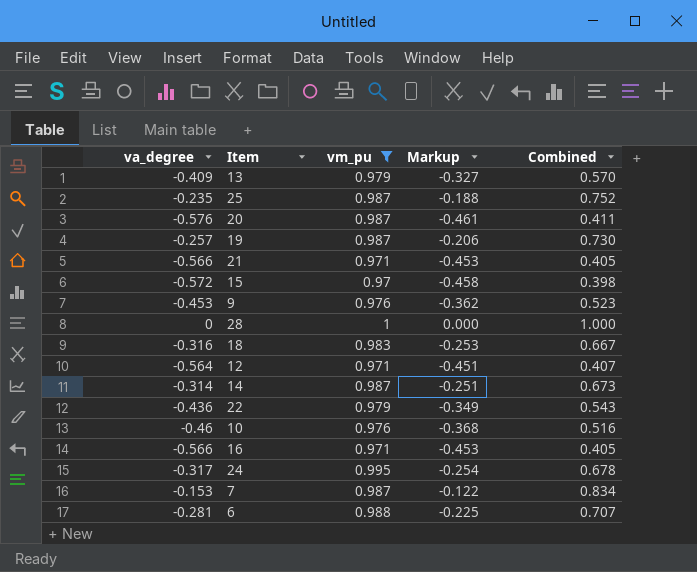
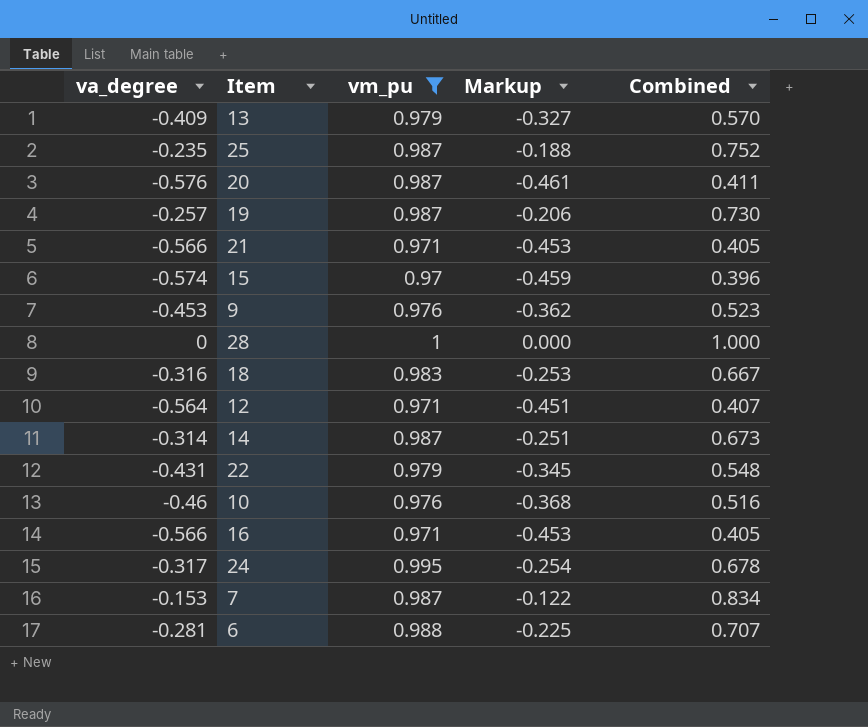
15 | va_degree: -0.572 -> -0.574
15 | Markup: -0.458 -> -0.459
15 | Combined: 0.398 -> 0.396
22 | va_degree: -0.436 -> -0.431
22 | Markup: -0.349 -> -0.345
22 | Combined: 0.543 -> 0.548

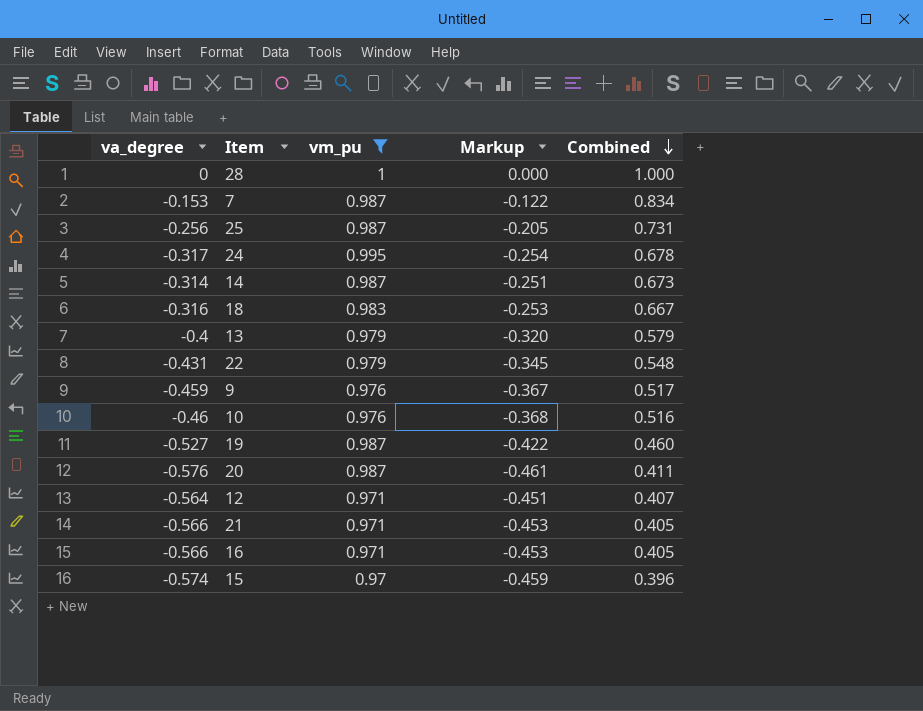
row order: none -> Combined descending
row 6: -0.281 | 0.988 | -0.225 | 0.707 -> none
25 | va_degree: -0.235 -> -0.256
25 | Markup: -0.188 -> -0.205
25 | Combined: 0.752 -> 0.731
13 | va_degree: -0.409 -> -0.4
13 | Markup: -0.327 -> -0.320
13 | Combined: 0.570 -> 0.579
9 | va_degree: -0.453 -> -0.459
9 | Markup: -0.362 -> -0.367
9 | Combined: 0.523 -> 0.517
19 | va_degree: -0.257 -> -0.527
19 | Markup: -0.206 -> -0.422
19 | Combined: 0.730 -> 0.460

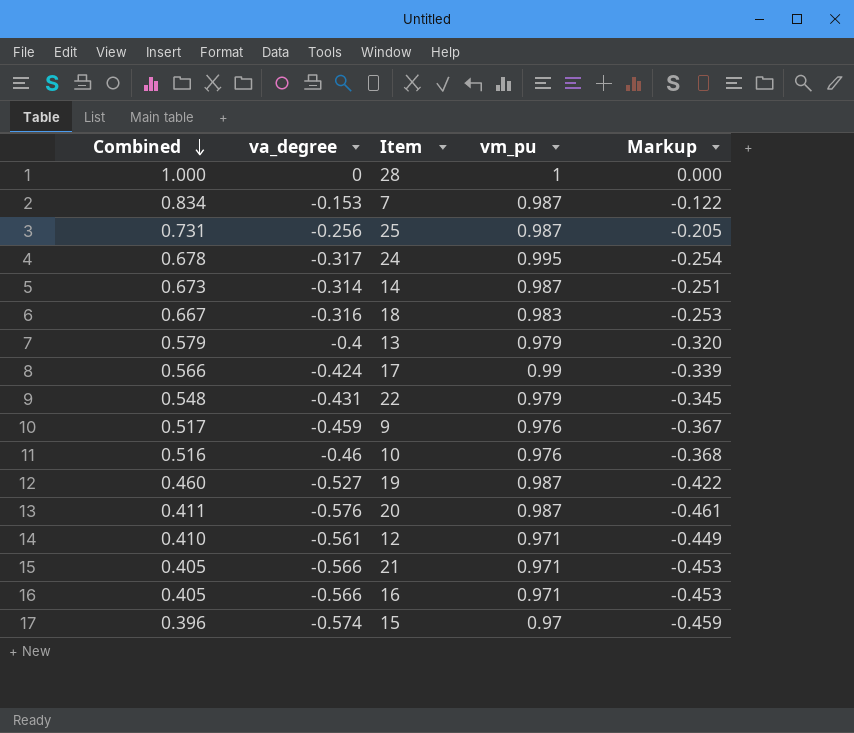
filter: vm_pu != 0.99 -> none
column Combined | position: 5 -> 1
12 | Combined: 0.407 -> 0.410
12 | va_degree: -0.564 -> -0.561
12 | Markup: -0.451 -> -0.449

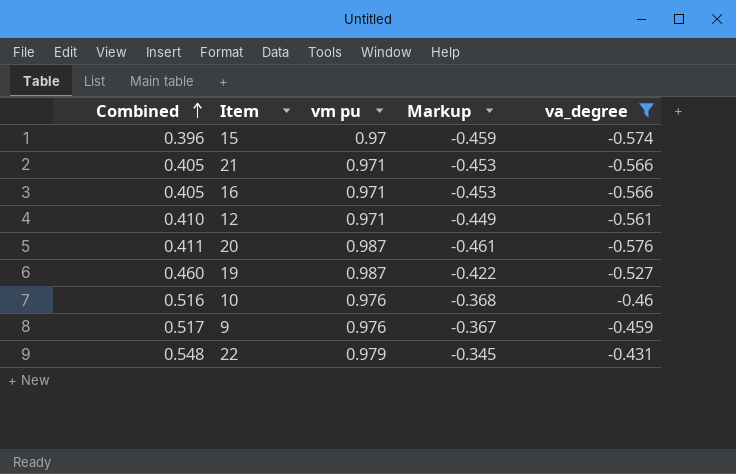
filter: none -> va_degree <= -0.431
row order: Combined descending -> Combined ascending
column name: vm_pu -> vm pu
column va_degree | position: 2 -> 5

